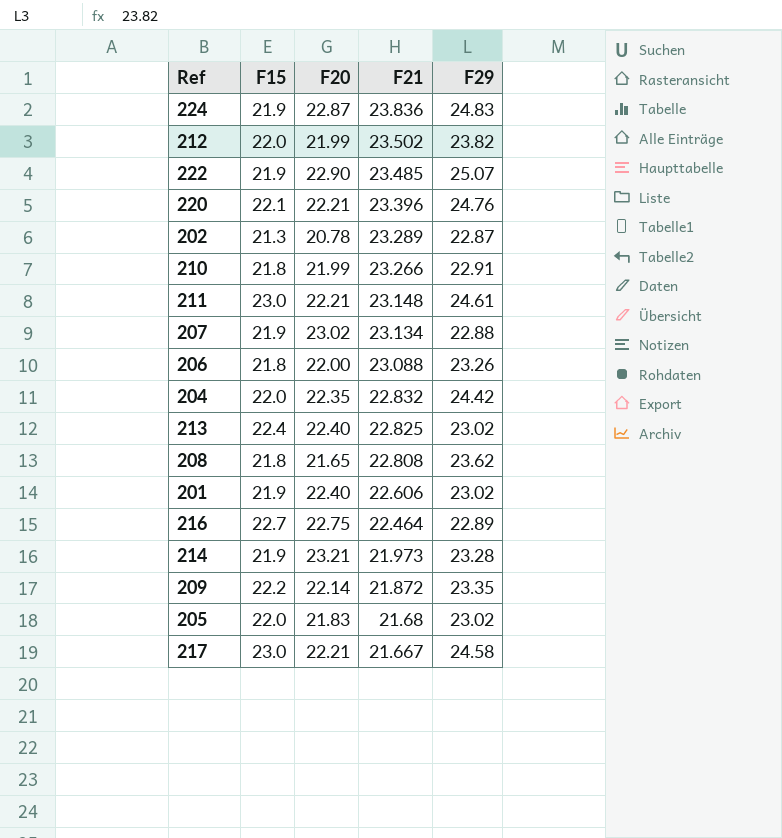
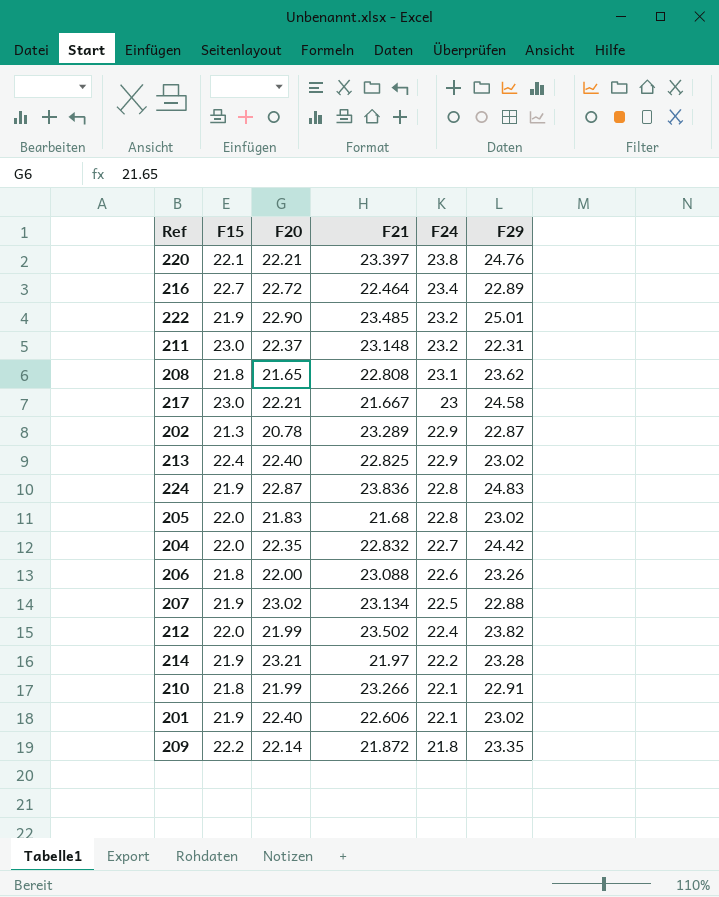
row order: F21 descending -> F24 descending
column F24 | position: none -> 5
220 | F21: 23.396 -> 23.397
216 | F20: 22.75 -> 22.72
222 | F29: 25.07 -> 25.01
211 | F20: 22.21 -> 22.37
211 | F29: 24.61 -> 22.31
214 | F21: 21.973 -> 21.97

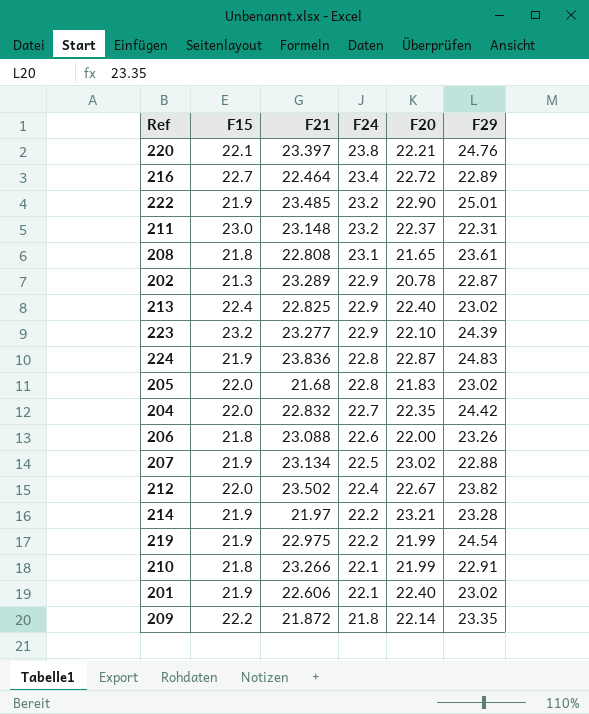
column F20 | position: 3 -> 5
row 217: 23.0 | 22.21 | 21.667 | 23 | 24.58 -> none
208 | F29: 23.62 -> 23.61
row 223: none -> 23.2 | 23.277 | 22.9 | 22.10 | 24.39
212 | F20: 21.99 -> 22.67
row 219: none -> 21.9 | 22.975 | 22.2 | 21.99 | 24.54

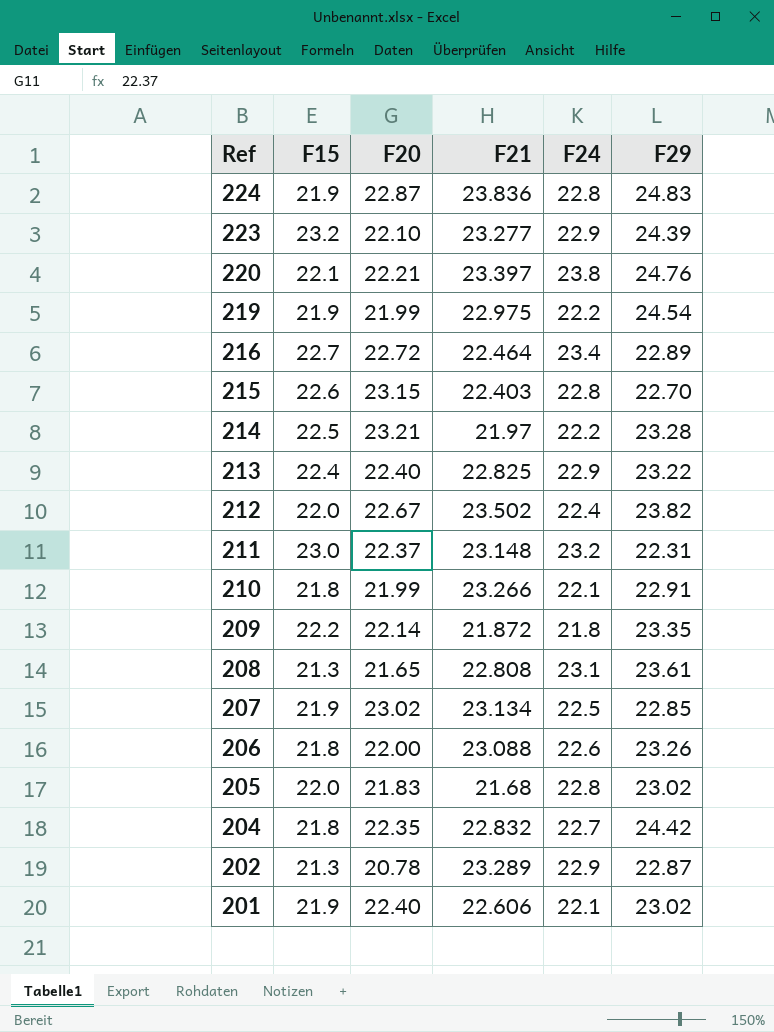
row order: F24 descending -> Ref descending
column F20 | position: 5 -> 3
row 222: 21.9 | 23.485 | 23.2 | 22.90 | 25.01 -> none
row 215: none -> 22.6 | 23.15 | 22.403 | 22.8 | 22.70
214 | F15: 21.9 -> 22.5
213 | F29: 23.02 -> 23.22
208 | F15: 21.8 -> 21.3
207 | F29: 22.88 -> 22.85
204 | F15: 22.0 -> 21.8

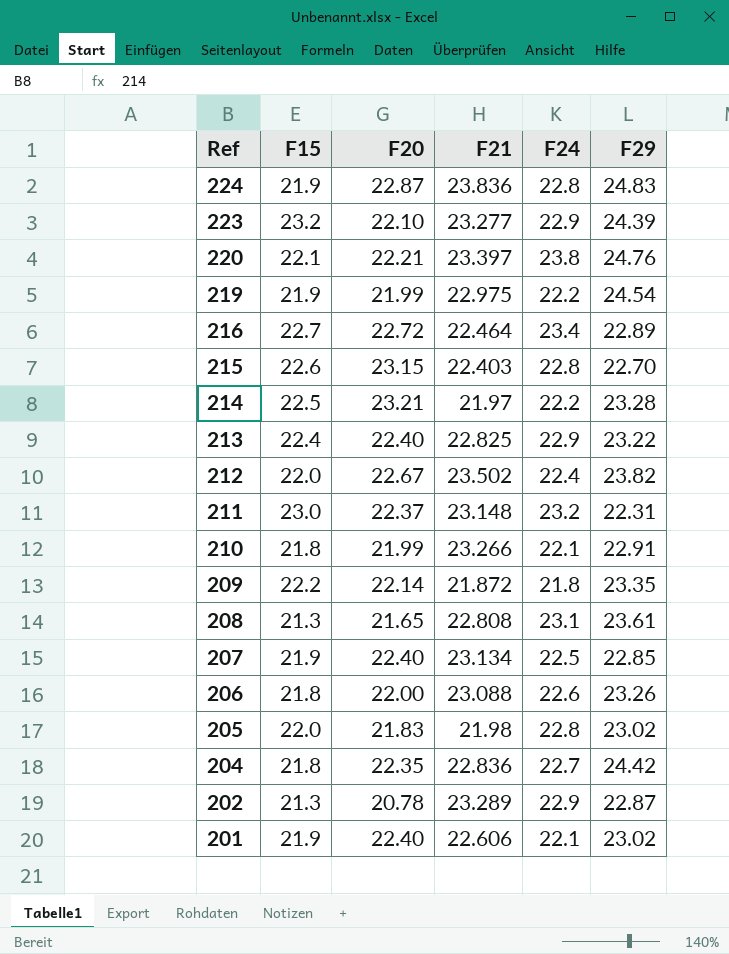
207 | F20: 23.02 -> 22.40
205 | F21: 21.68 -> 21.98
204 | F21: 22.832 -> 22.836

